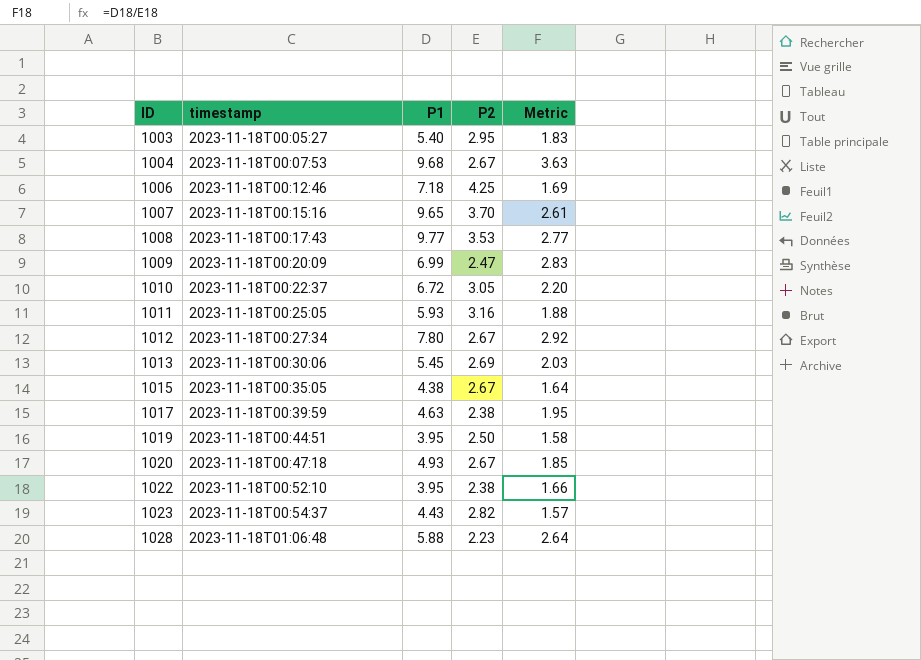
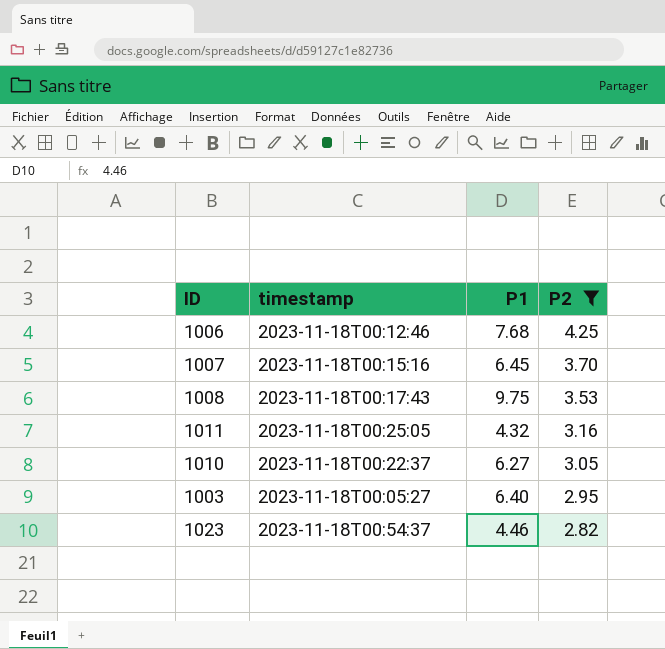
filter: none -> P2 >= 2.82
row order: ID ascending -> P2 descending
column Metric | formula: [P1] / [P2] -> none
1006 | P1: 7.18 -> 7.68
1007 | P1: 9.65 -> 6.45
1008 | P1: 9.77 -> 9.75
1011 | P1: 5.93 -> 4.32
1010 | P1: 6.72 -> 6.27
1003 | P1: 5.40 -> 6.40
1023 | P1: 4.43 -> 4.46

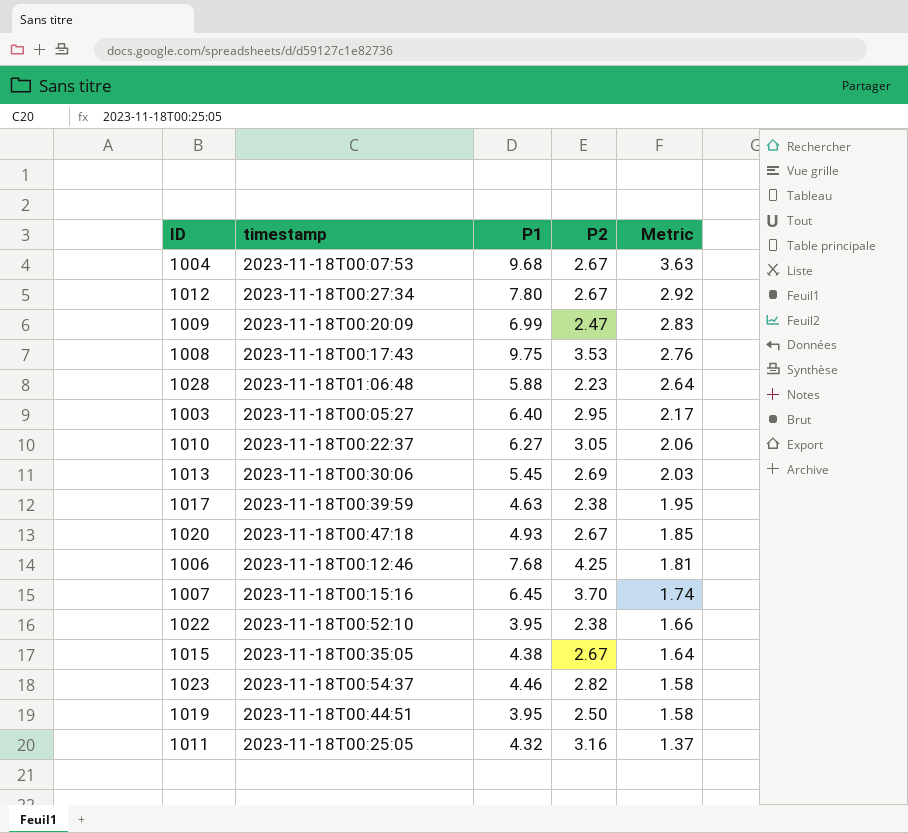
filter: P2 >= 2.82 -> none
row order: P2 descending -> Metric descending
column Metric | formula: none -> [P1] / [P2]

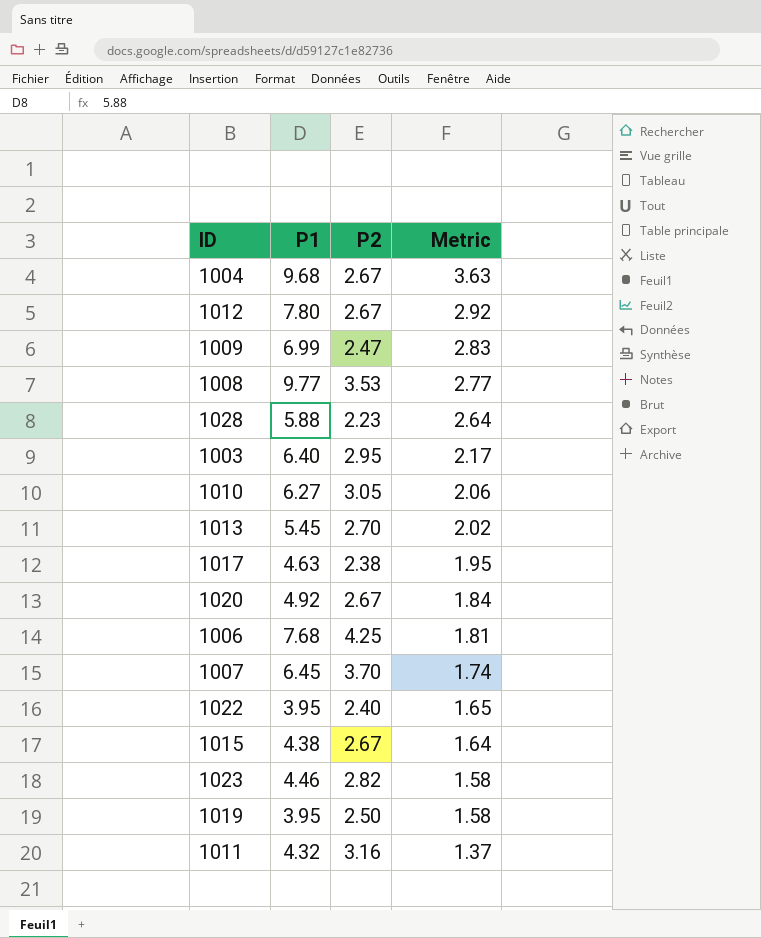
column timestamp | position: 2 -> none
1008 | P1: 9.75 -> 9.77
1008 | Metric: 2.76 -> 2.77
1013 | P2: 2.69 -> 2.70
1013 | Metric: 2.03 -> 2.02
1020 | P1: 4.93 -> 4.92
1020 | Metric: 1.85 -> 1.84
1022 | P2: 2.38 -> 2.40
1022 | Metric: 1.66 -> 1.65

